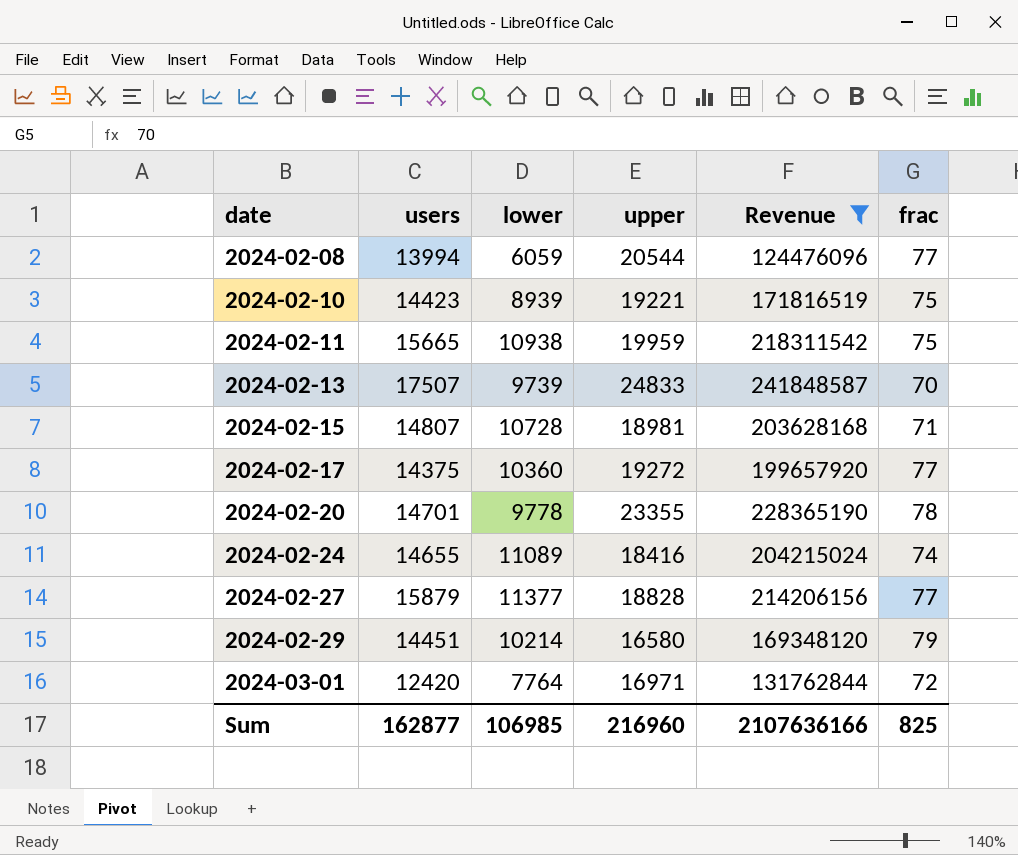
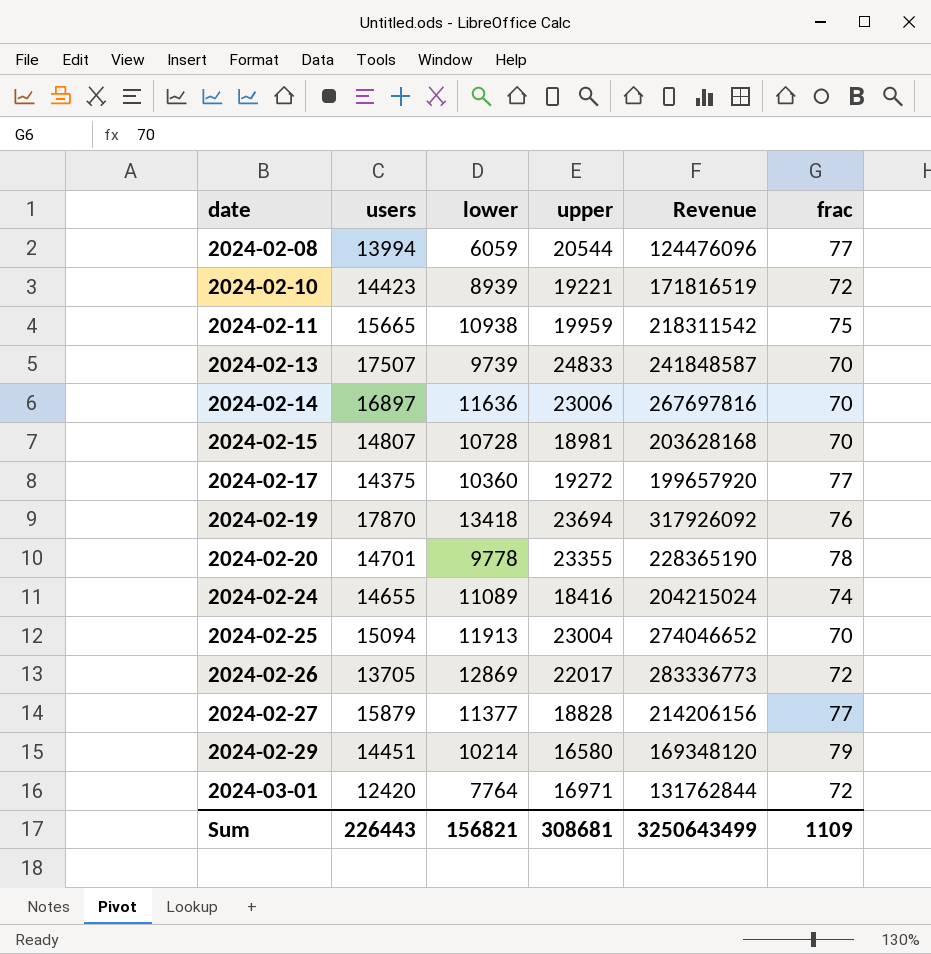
filter: Revenue <= 241848587 -> none
2024-02-10 | frac: 75 -> 72
2024-02-15 | frac: 71 -> 70
Sum | users: 162877 -> 226443
Sum | lower: 106985 -> 156821
Sum | upper: 216960 -> 308681
Sum | Revenue: 2107636166 -> 3250643499
Sum | frac: 825 -> 1109

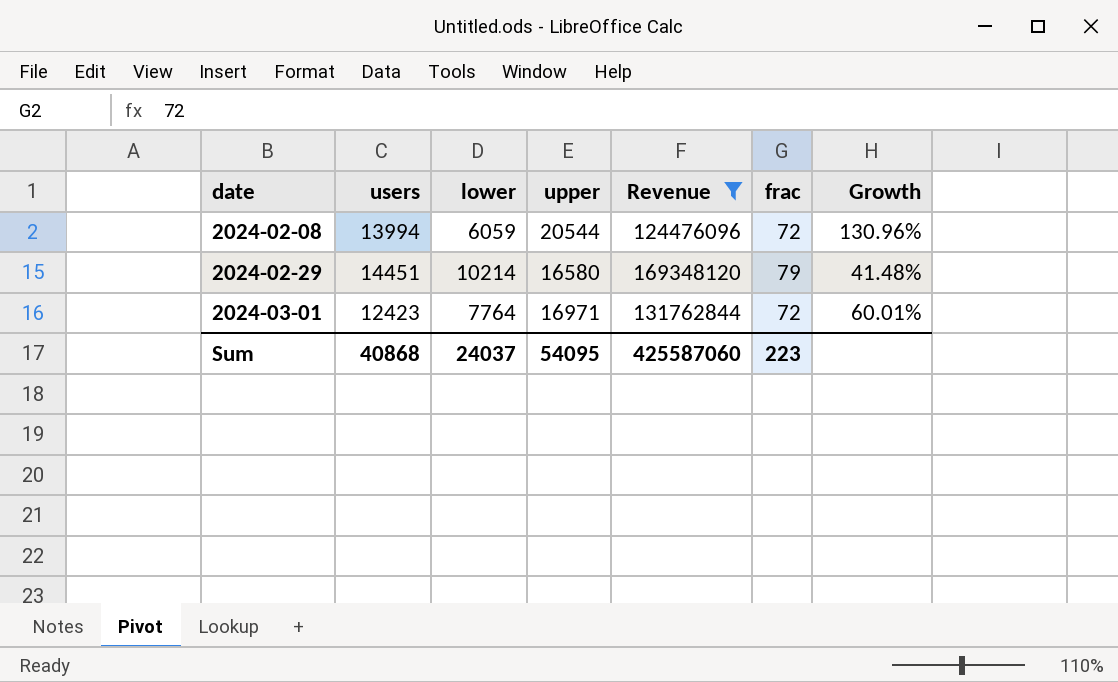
filter: none -> Revenue <= 169348120
column Growth | formula: none -> ([users] - [lower]) / [lower]
2024-02-08 | frac: 77 -> 72
2024-03-01 | users: 12420 -> 12423
Sum | users: 226443 -> 40868
Sum | lower: 156821 -> 24037
Sum | upper: 308681 -> 54095
Sum | Revenue: 3250643499 -> 425587060
Sum | frac: 1109 -> 223

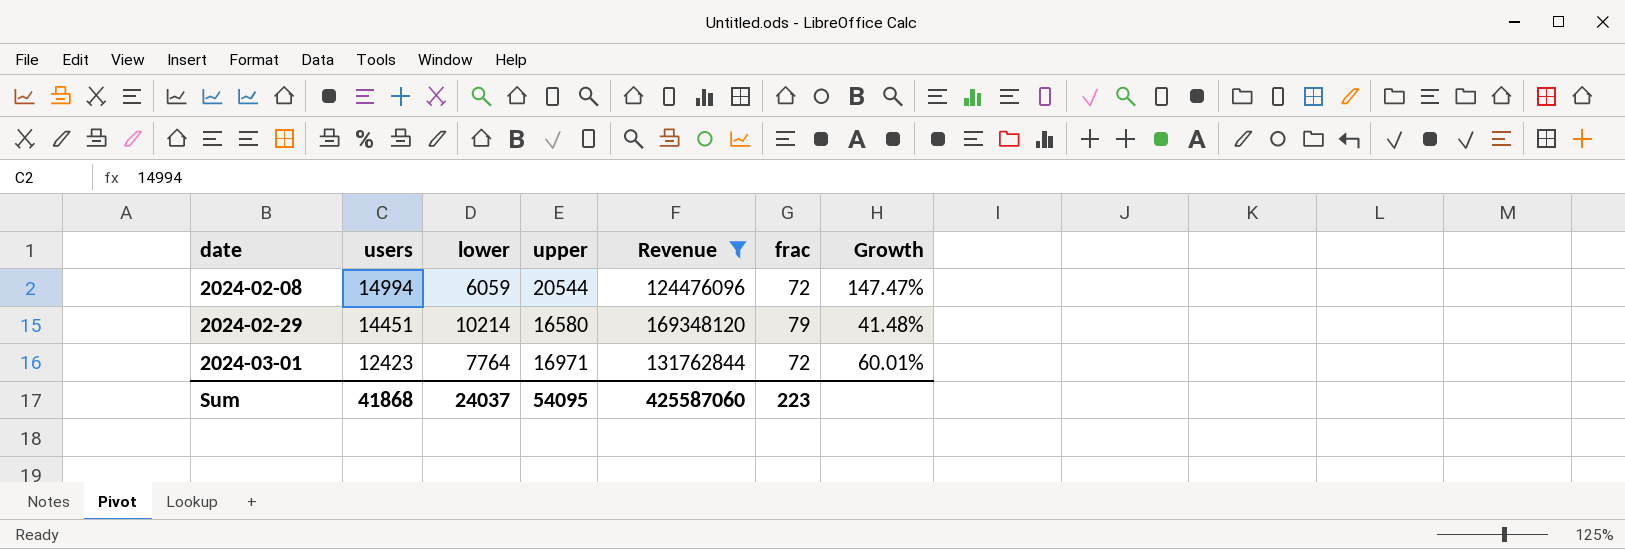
2024-02-08 | users: 13994 -> 14994
2024-02-08 | Growth: 130.96% -> 147.47%
Sum | users: 40868 -> 41868

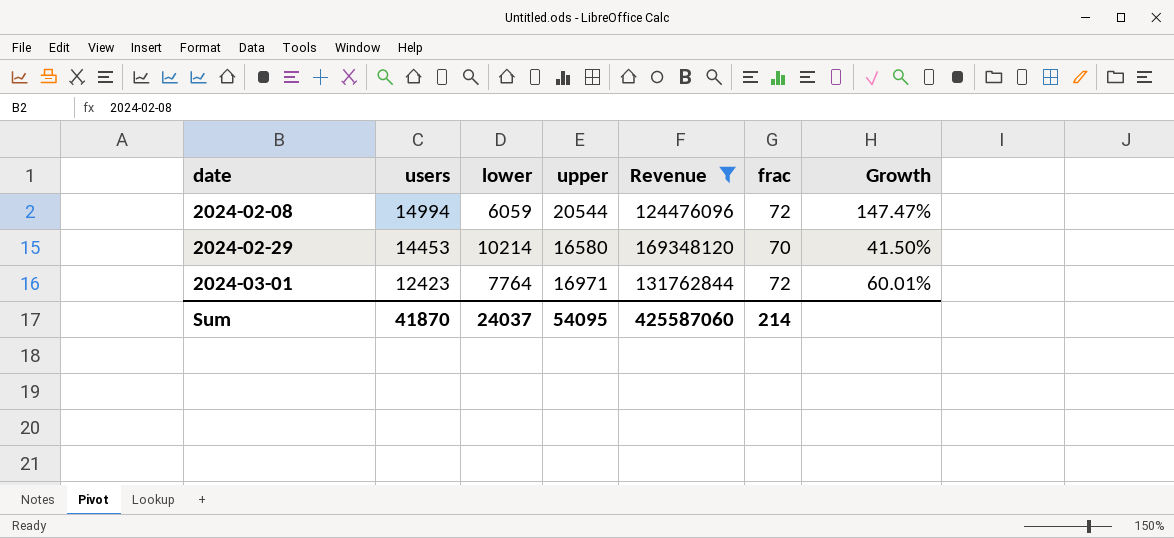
2024-02-29 | users: 14451 -> 14453
2024-02-29 | frac: 79 -> 70
2024-02-29 | Growth: 41.48% -> 41.50%
Sum | users: 41868 -> 41870
Sum | frac: 223 -> 214

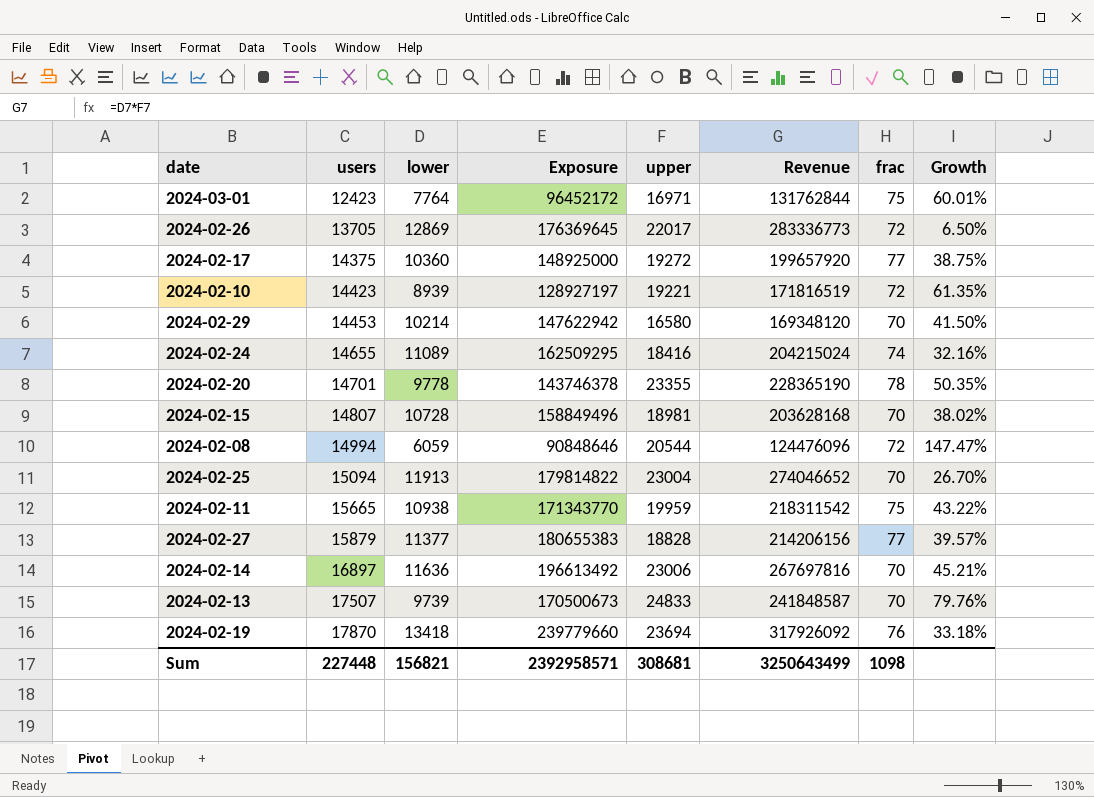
filter: Revenue <= 169348120 -> none
row order: date ascending -> users ascending
column Exposure | formula: none -> [users] * [lower]
2024-03-01 | frac: 72 -> 75
Sum | users: 41870 -> 227448
Sum | lower: 24037 -> 156821
Sum | upper: 54095 -> 308681
Sum | Revenue: 425587060 -> 3250643499
Sum | frac: 214 -> 1098

